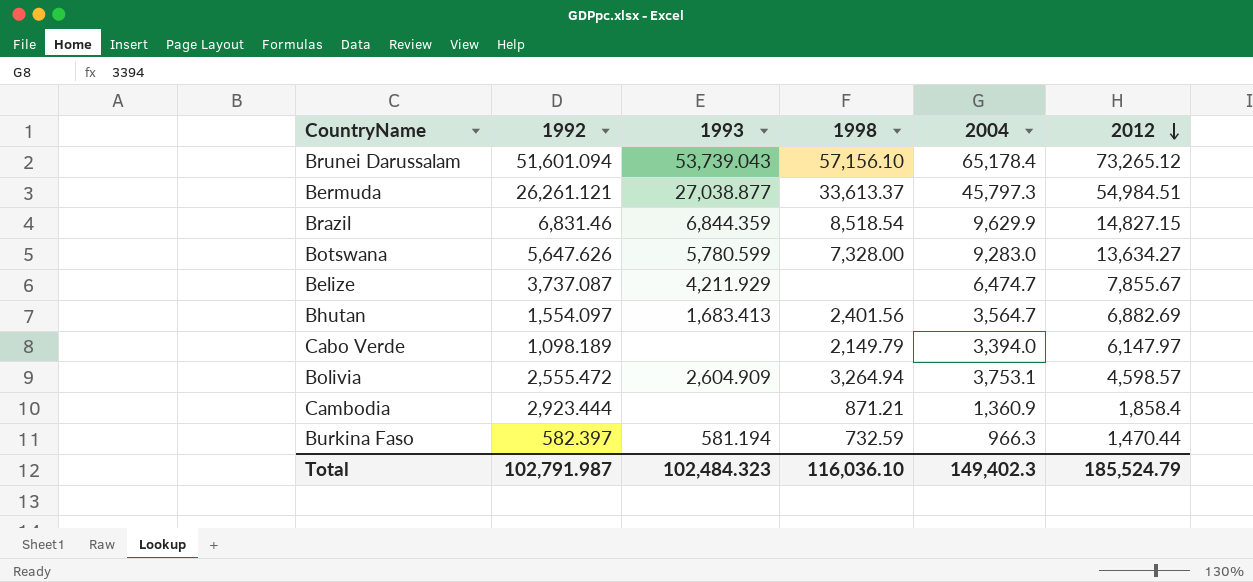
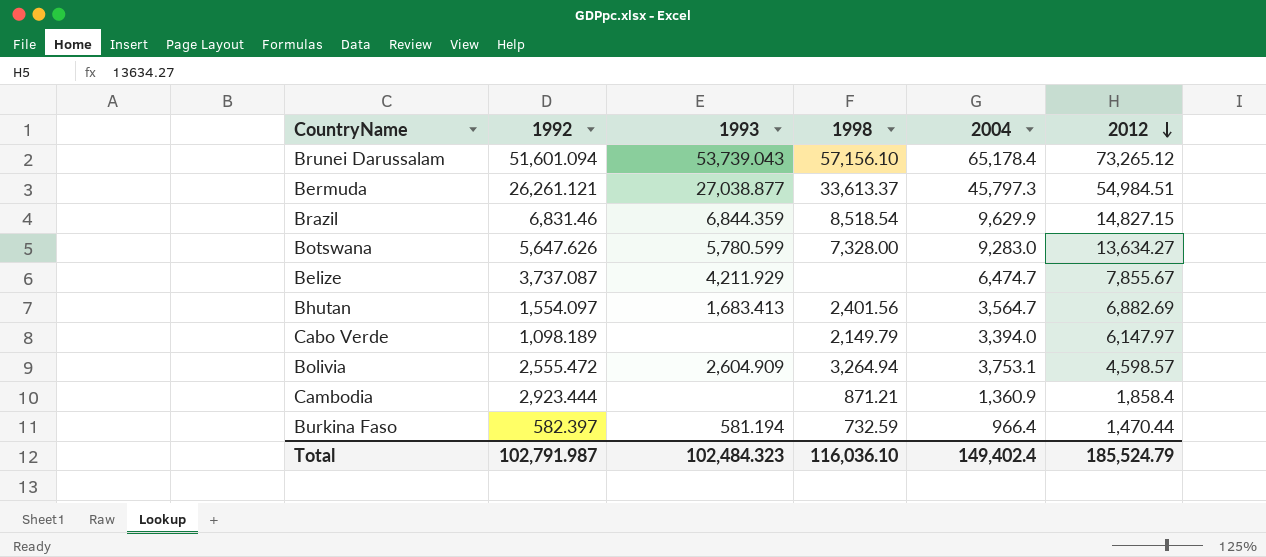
Burkina Faso | 2004: 966.3 -> 966.4
Total | 2004: 149,402.3 -> 149,402.4

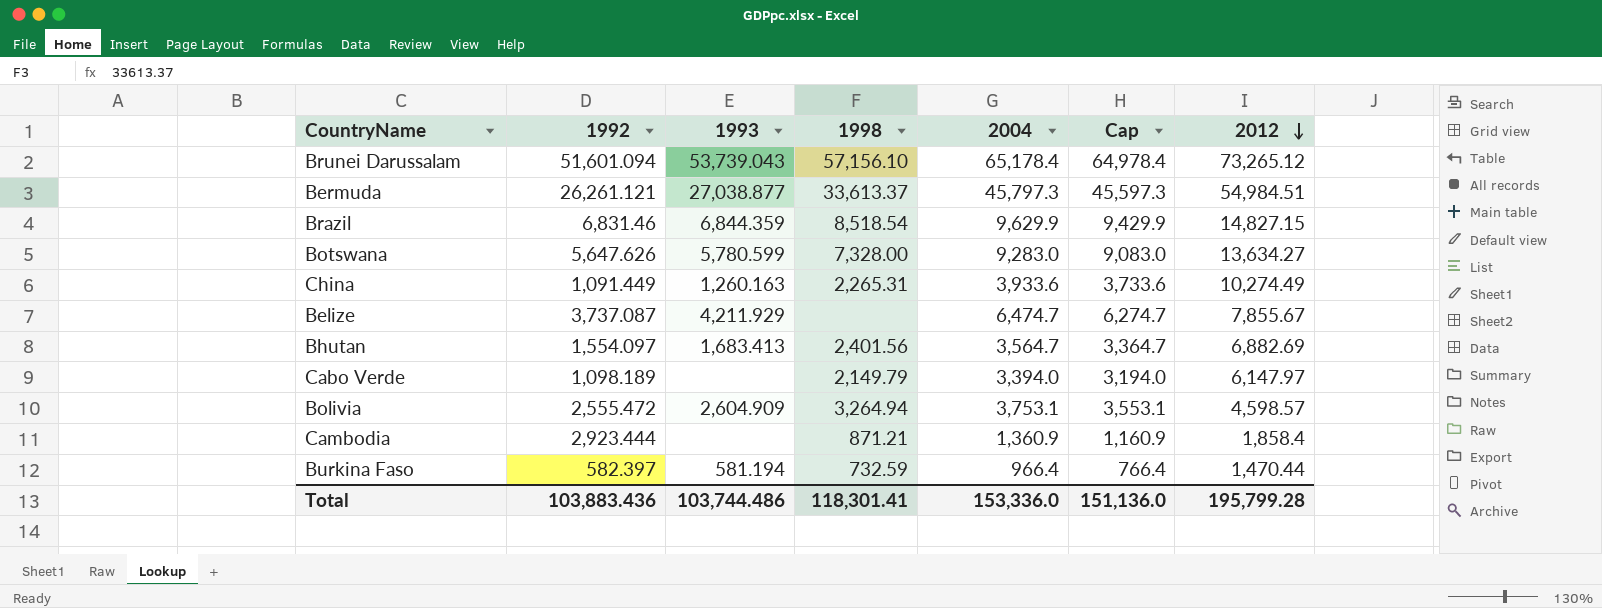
column Cap | formula: none -> [2004] - 200
row China: none -> 1,091.449 | 1,260.163 | 2,265.31 | 3,933.6 | 3,733.6 | 10,274.49
Total | 1992: 102,791.987 -> 103,883.436
Total | 1993: 102,484.323 -> 103,744.486
Total | 1998: 116,036.10 -> 118,301.41
Total | 2004: 149,402.4 -> 153,336.0
Total | 2012: 185,524.79 -> 195,799.28

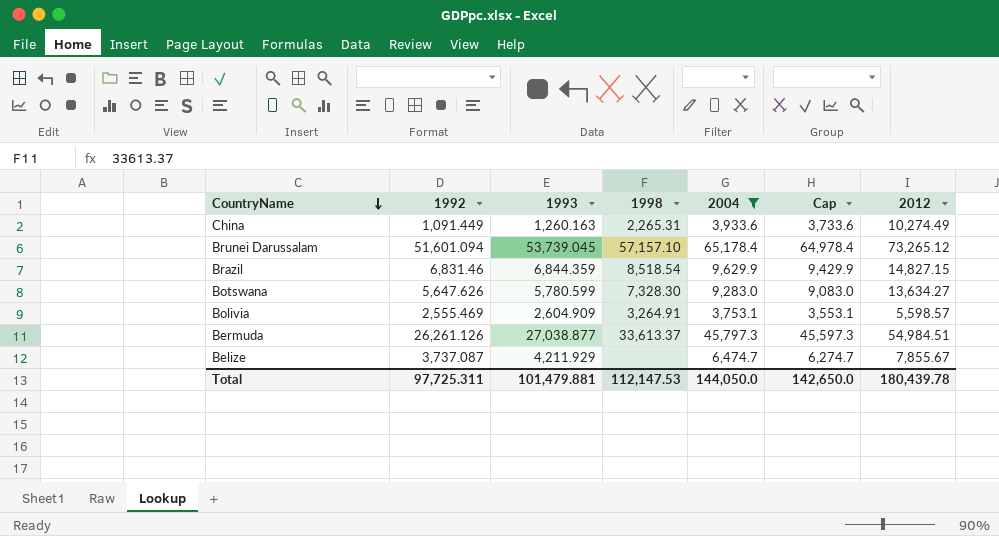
filter: none -> 2004 >= 3,753.1
row order: 2012 descending -> CountryName descending
Brunei Darussalam | 1993: 53,739.043 -> 53,739.045
Brunei Darussalam | 1998: 57,156.10 -> 57,157.10
Botswana | 1998: 7,328.00 -> 7,328.30
Bolivia | 1992: 2,555.472 -> 2,555.469
Bolivia | 1998: 3,264.94 -> 3,264.91
Bolivia | 2012: 4,598.57 -> 5,598.57
Bermuda | 1992: 26,261.121 -> 26,261.126
Total | 1992: 103,883.436 -> 97,725.311
Total | 1993: 103,744.486 -> 101,479.881
Total | 1998: 118,301.41 -> 112,147.53
Total | 2004: 153,336.0 -> 144,050.0
Total | Cap: 151,136.0 -> 142,650.0
Total | 2012: 195,799.28 -> 180,439.78

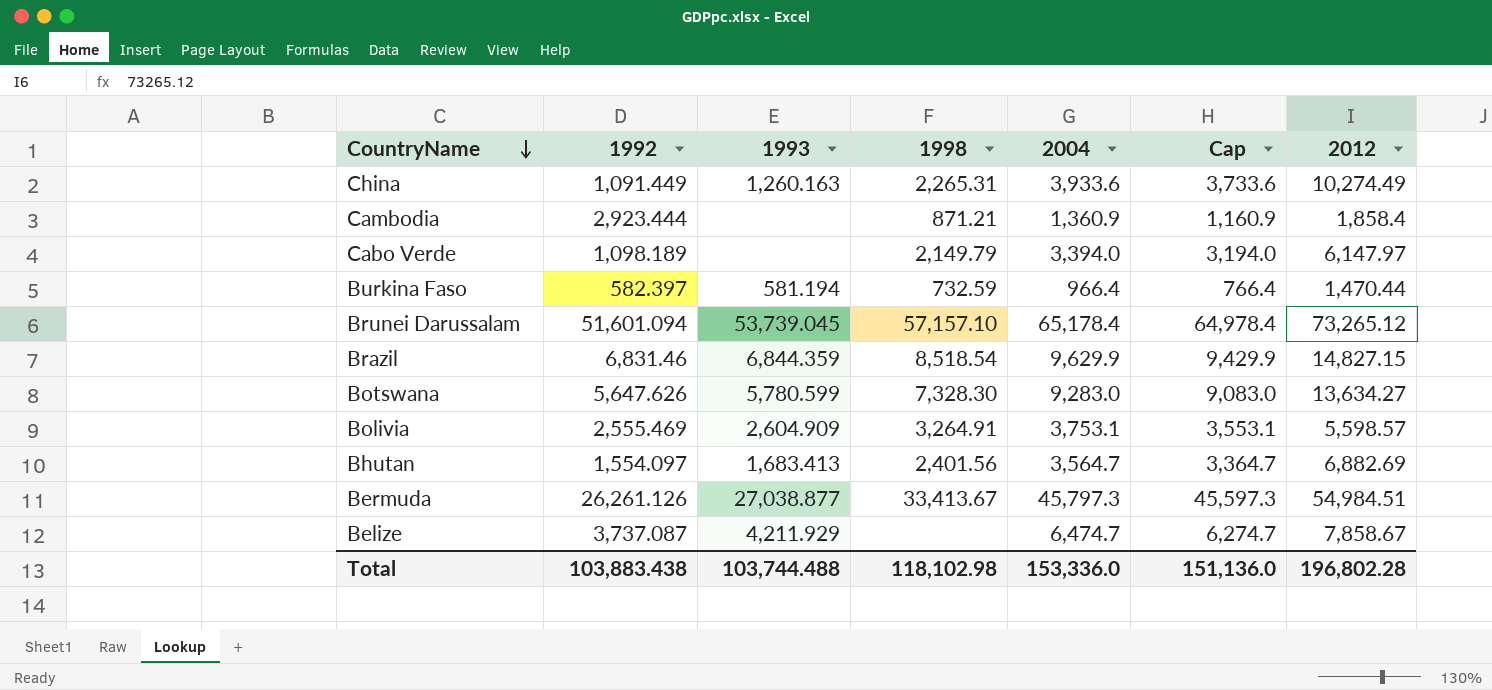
filter: 2004 >= 3,753.1 -> none
Bermuda | 1998: 33,613.37 -> 33,413.67
Belize | 2012: 7,855.67 -> 7,858.67
Total | 1992: 97,725.311 -> 103,883.438
Total | 1993: 101,479.881 -> 103,744.488
Total | 1998: 112,147.53 -> 118,102.98
Total | 2004: 144,050.0 -> 153,336.0
Total | Cap: 142,650.0 -> 151,136.0
Total | 2012: 180,439.78 -> 196,802.28

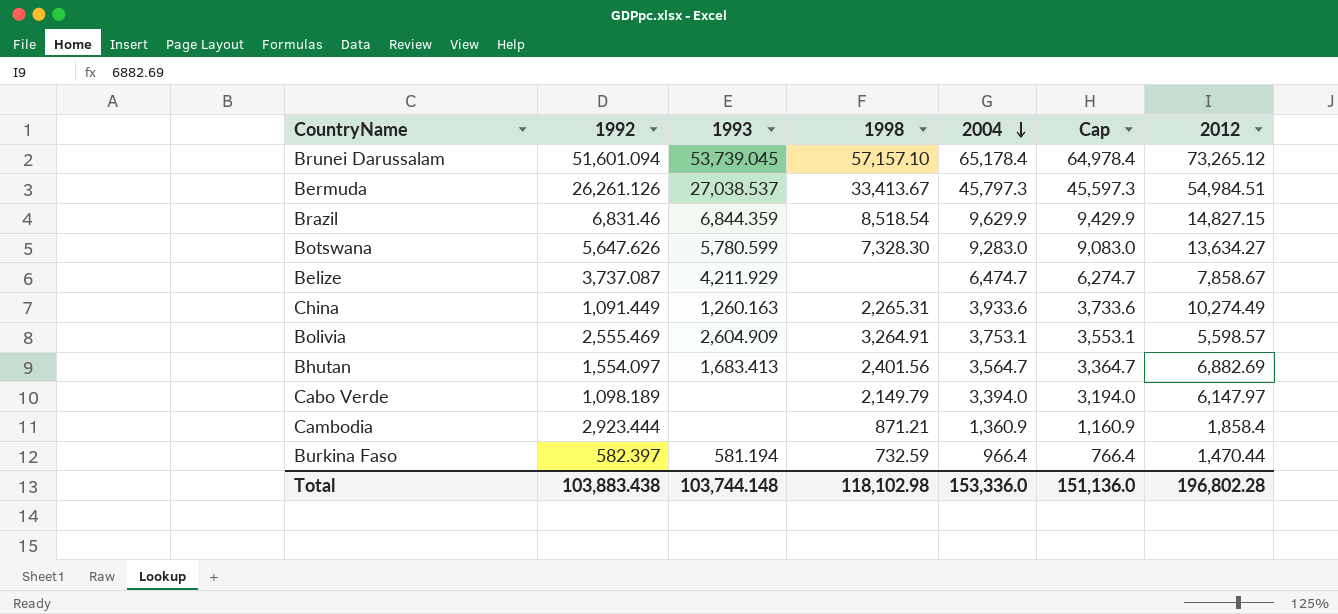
row order: CountryName descending -> 2004 descending
Bermuda | 1993: 27,038.877 -> 27,038.537
Total | 1993: 103,744.488 -> 103,744.148

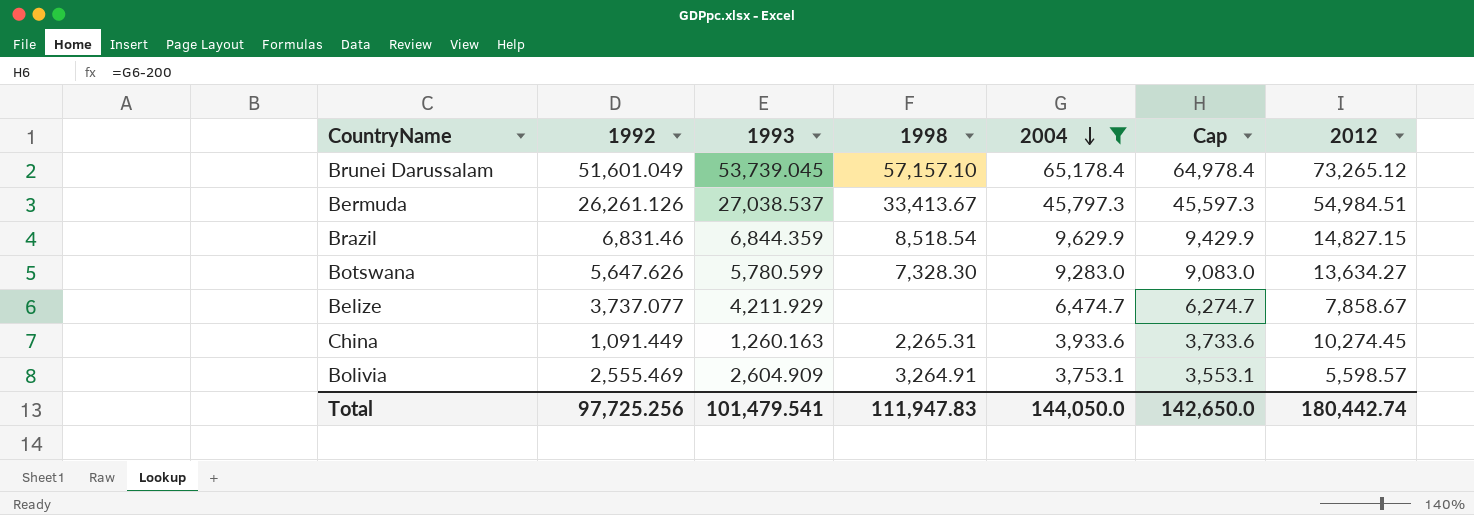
filter: none -> 2004 >= 3,753.1
Brunei Darussalam | 1992: 51,601.094 -> 51,601.049
Belize | 1992: 3,737.087 -> 3,737.077
China | 2012: 10,274.49 -> 10,274.45
Total | 1992: 103,883.438 -> 97,725.256
Total | 1993: 103,744.148 -> 101,479.541
Total | 1998: 118,102.98 -> 111,947.83
Total | 2004: 153,336.0 -> 144,050.0
Total | Cap: 151,136.0 -> 142,650.0
Total | 2012: 196,802.28 -> 180,442.74

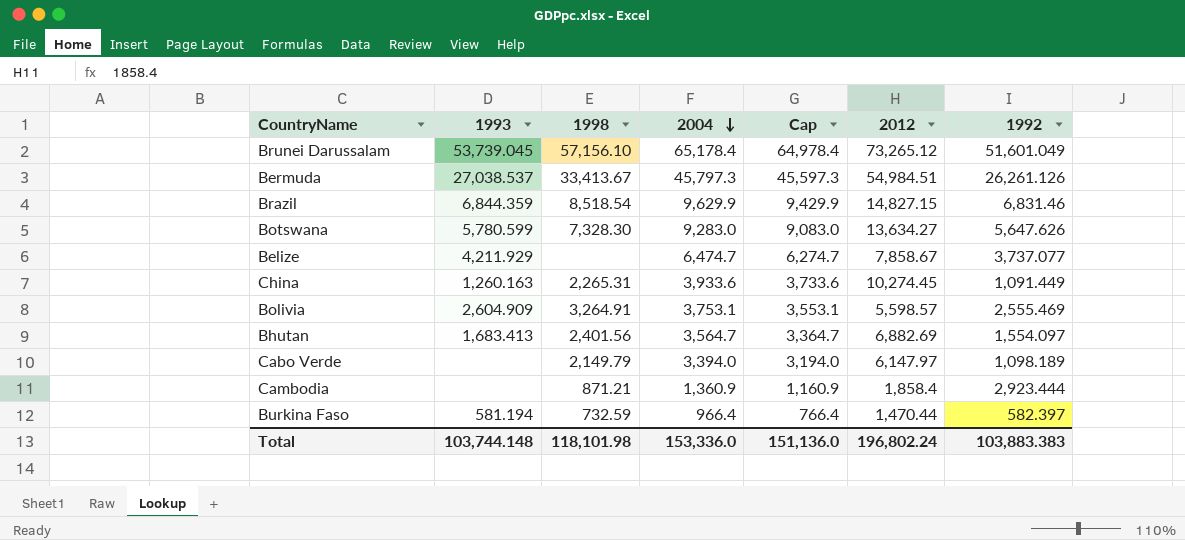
filter: 2004 >= 3,753.1 -> none
column 1992 | position: 2 -> 7
Brunei Darussalam | 1998: 57,157.10 -> 57,156.10
Total | 1993: 101,479.541 -> 103,744.148
Total | 1998: 111,947.83 -> 118,101.98
Total | 2004: 144,050.0 -> 153,336.0
Total | Cap: 142,650.0 -> 151,136.0
Total | 2012: 180,442.74 -> 196,802.24
Total | 1992: 97,725.256 -> 103,883.383

